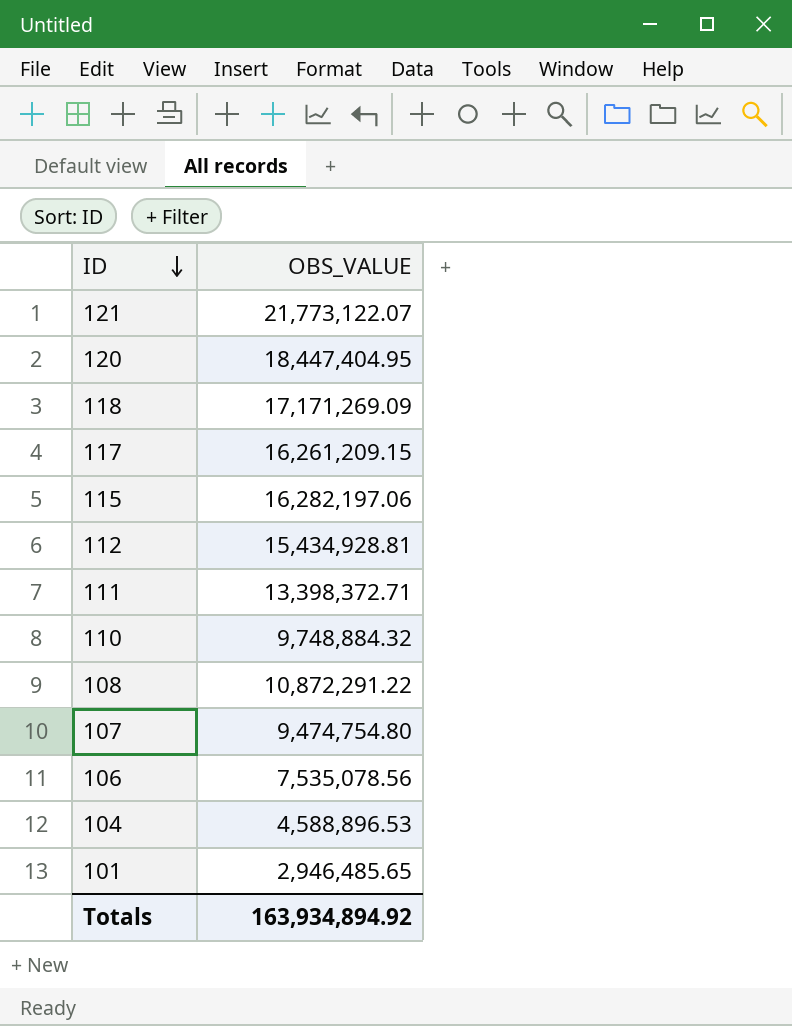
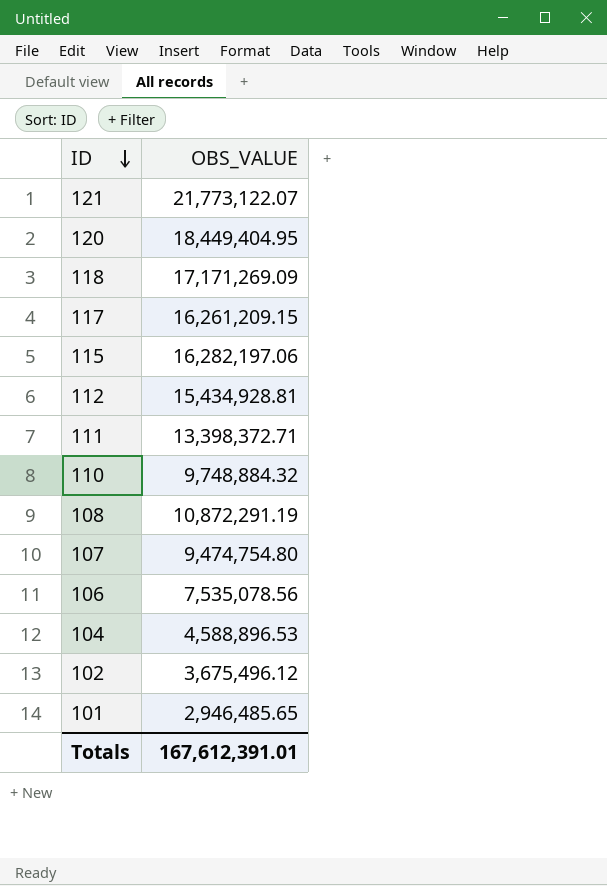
120 | OBS_VALUE: 18,447,404.95 -> 18,449,404.95
108 | OBS_VALUE: 10,872,291.22 -> 10,872,291.19
row 102: none -> 3,675,496.12
Totals | OBS_VALUE: 163,934,894.92 -> 167,612,391.01

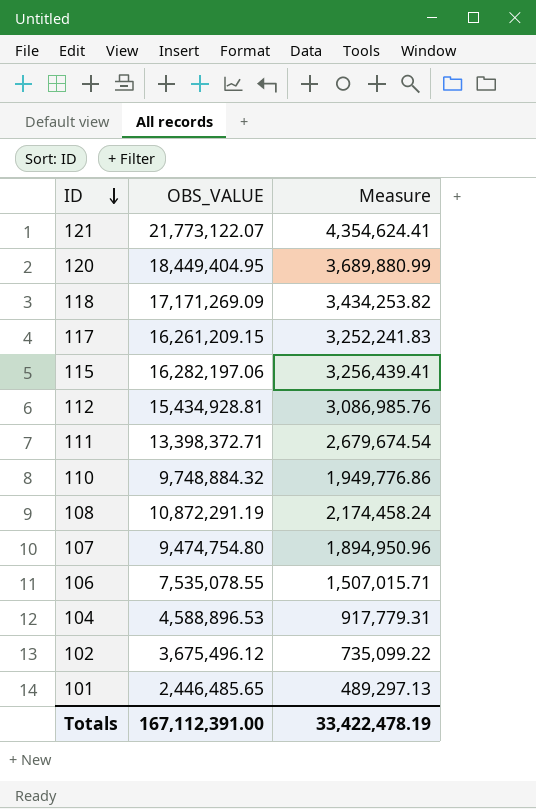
column Measure | formula: none -> [OBS_VALUE] * 0.2
106 | OBS_VALUE: 7,535,078.56 -> 7,535,078.55
101 | OBS_VALUE: 2,946,485.65 -> 2,446,485.65
Totals | OBS_VALUE: 167,612,391.01 -> 167,112,391.00

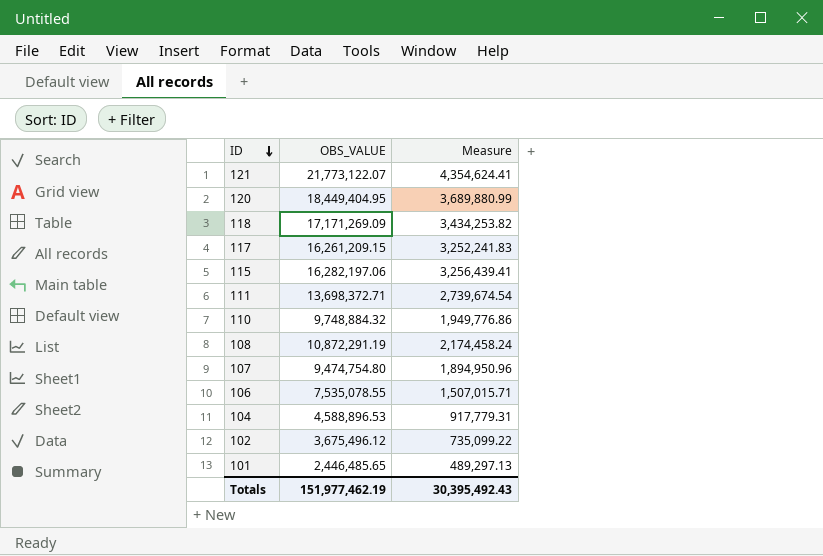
row 112: 15,434,928.81 | 3,086,985.76 -> none
111 | OBS_VALUE: 13,398,372.71 -> 13,698,372.71
111 | Measure: 2,679,674.54 -> 2,739,674.54
Totals | OBS_VALUE: 167,112,391.00 -> 151,977,462.19
Totals | Measure: 33,422,478.19 -> 30,395,492.43

